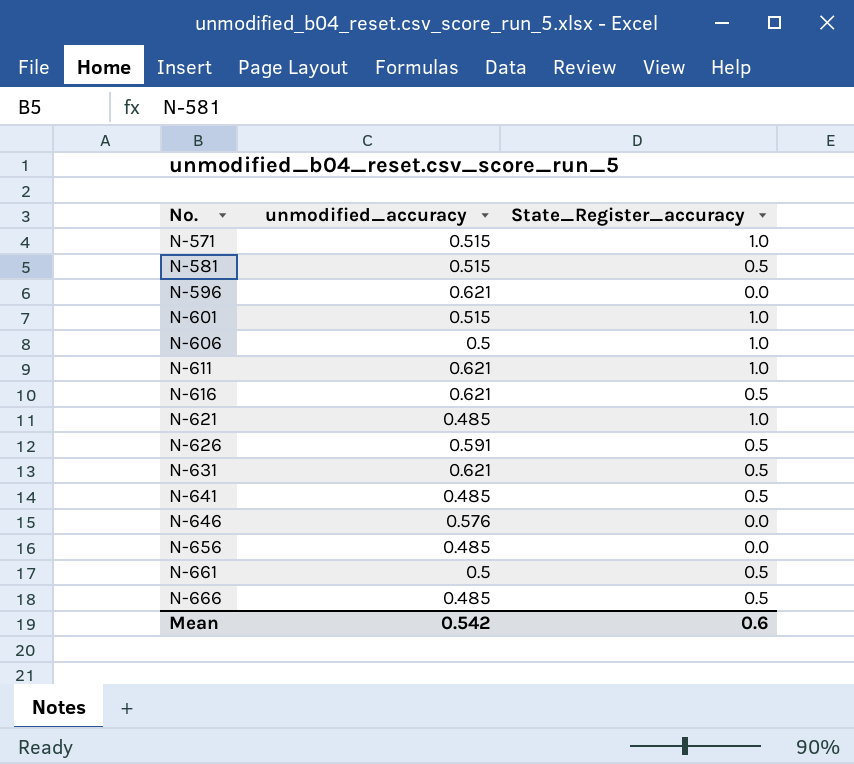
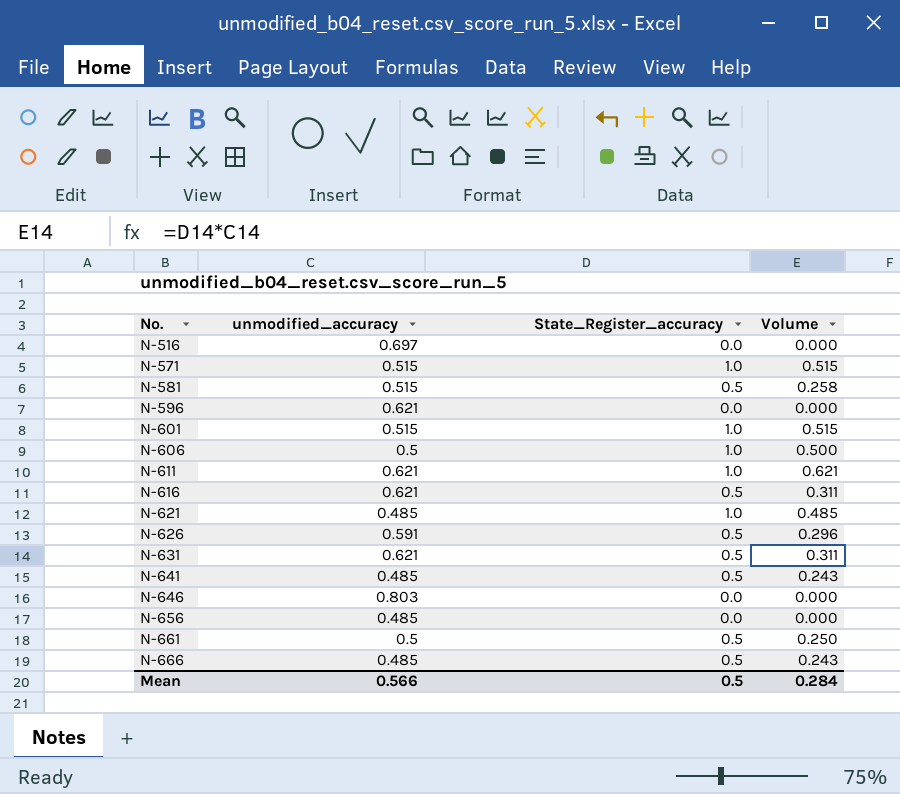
column Volume | formula: none -> [unmodified_accuracy] * [State_Register_accuracy]
row N-516: none -> 0.697 | 0.0 | 0.000
N-646 | unmodified_accuracy: 0.576 -> 0.803
Mean | unmodified_accuracy: 0.542 -> 0.566
Mean | State_Register_accuracy: 0.6 -> 0.5

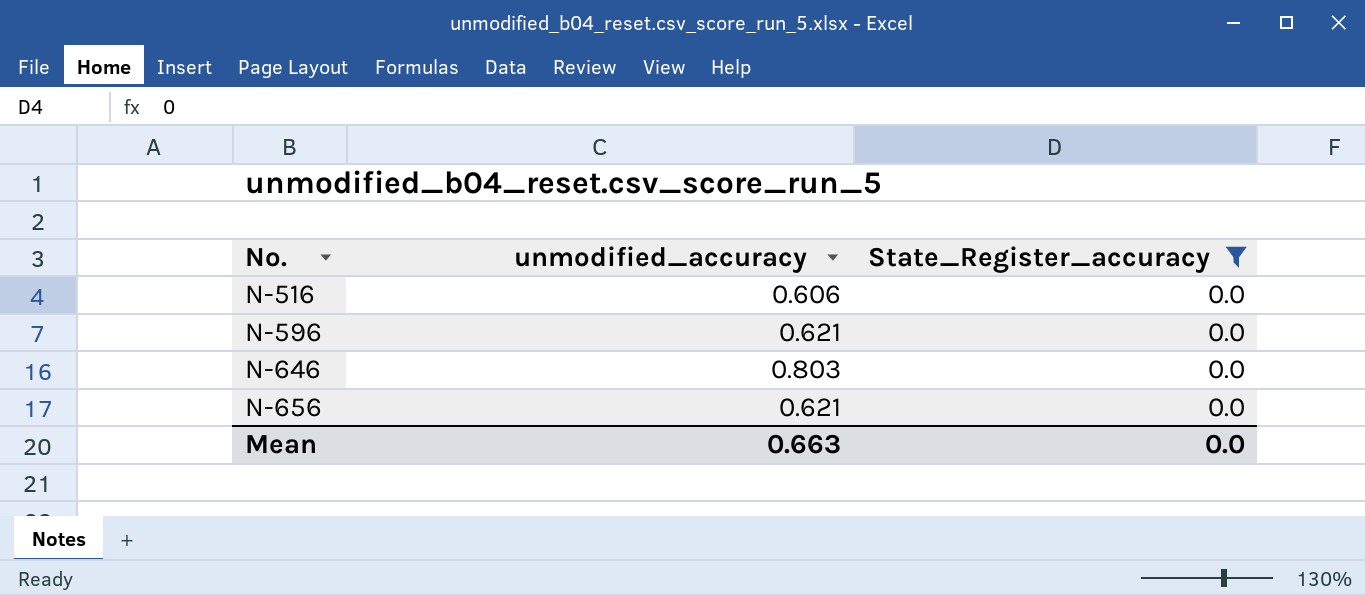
filter: none -> State_Register_accuracy = 0.0
column Volume | formula: [unmodified_accuracy] * [State_Register_accuracy] -> none
N-516 | unmodified_accuracy: 0.697 -> 0.606
N-656 | unmodified_accuracy: 0.485 -> 0.621
Mean | unmodified_accuracy: 0.566 -> 0.663
Mean | State_Register_accuracy: 0.5 -> 0.0

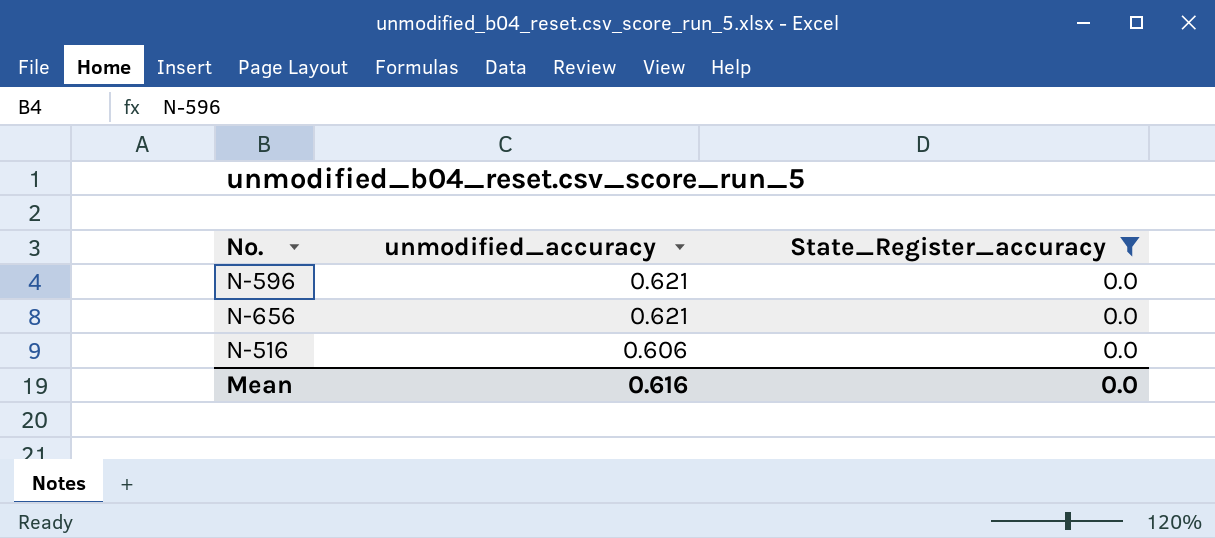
row order: No. ascending -> unmodified_accuracy descending
row N-646: 0.803 | 0.0 -> none
Mean | unmodified_accuracy: 0.663 -> 0.616

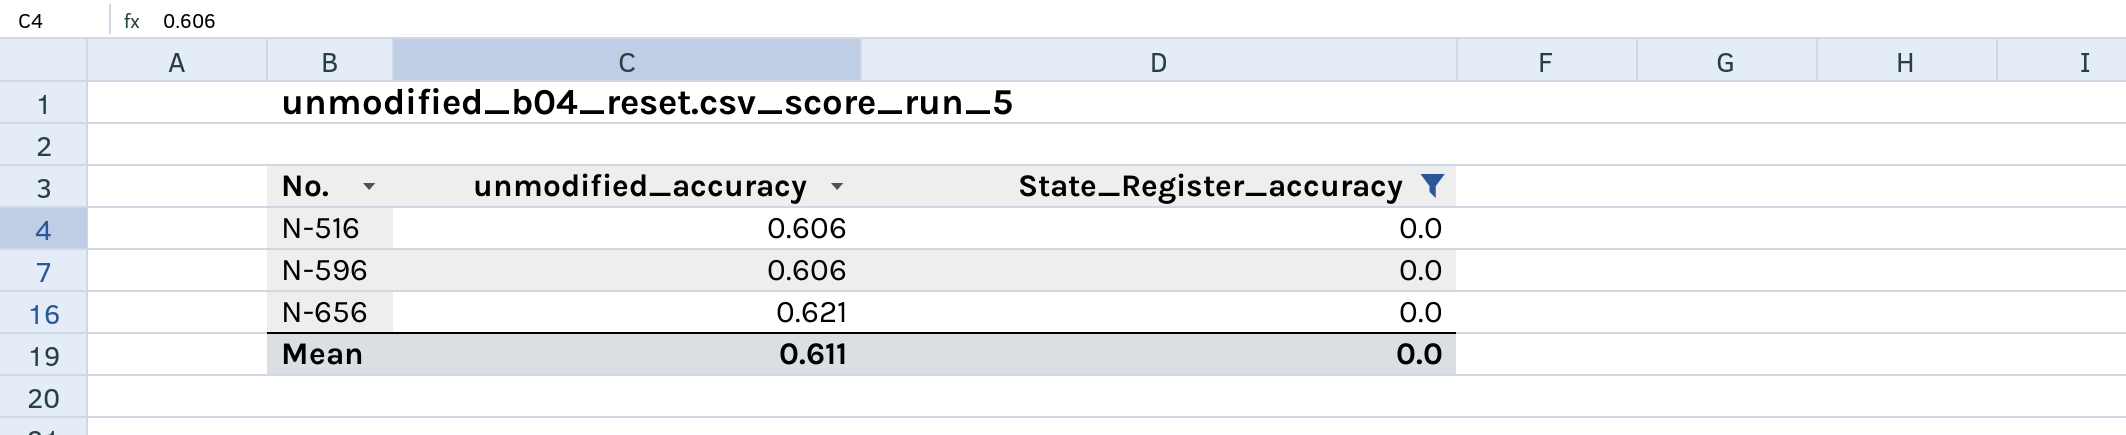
row order: unmodified_accuracy descending -> No. ascending
N-596 | unmodified_accuracy: 0.621 -> 0.606
Mean | unmodified_accuracy: 0.616 -> 0.611

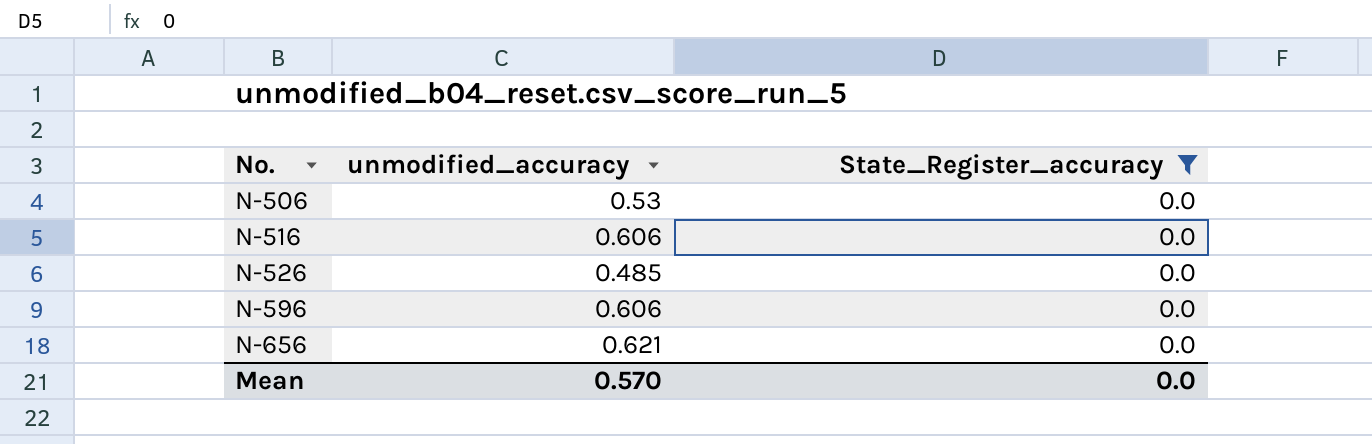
row N-506: none -> 0.53 | 0.0
row N-526: none -> 0.485 | 0.0
Mean | unmodified_accuracy: 0.611 -> 0.570

